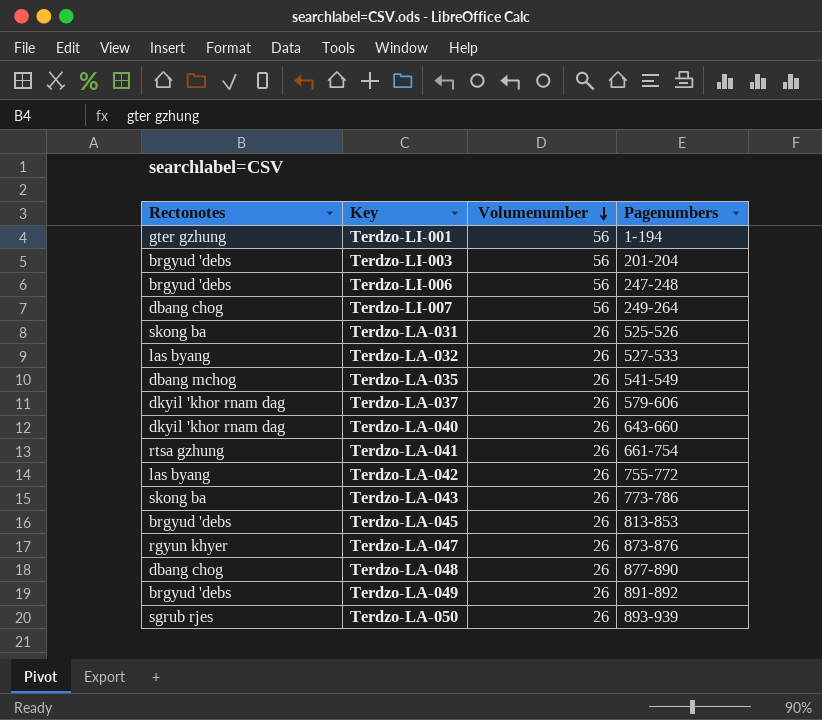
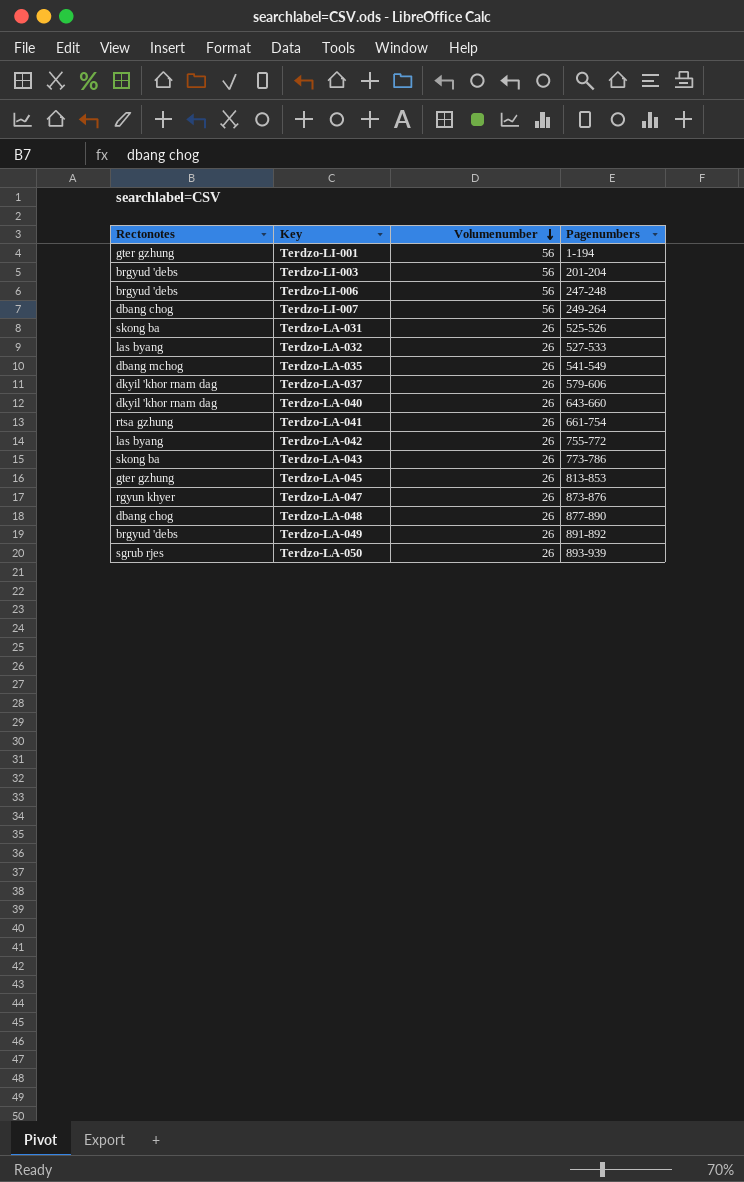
Terdzo-LA-045 | Rectonotes: brgyud 'debs -> gter gzhung

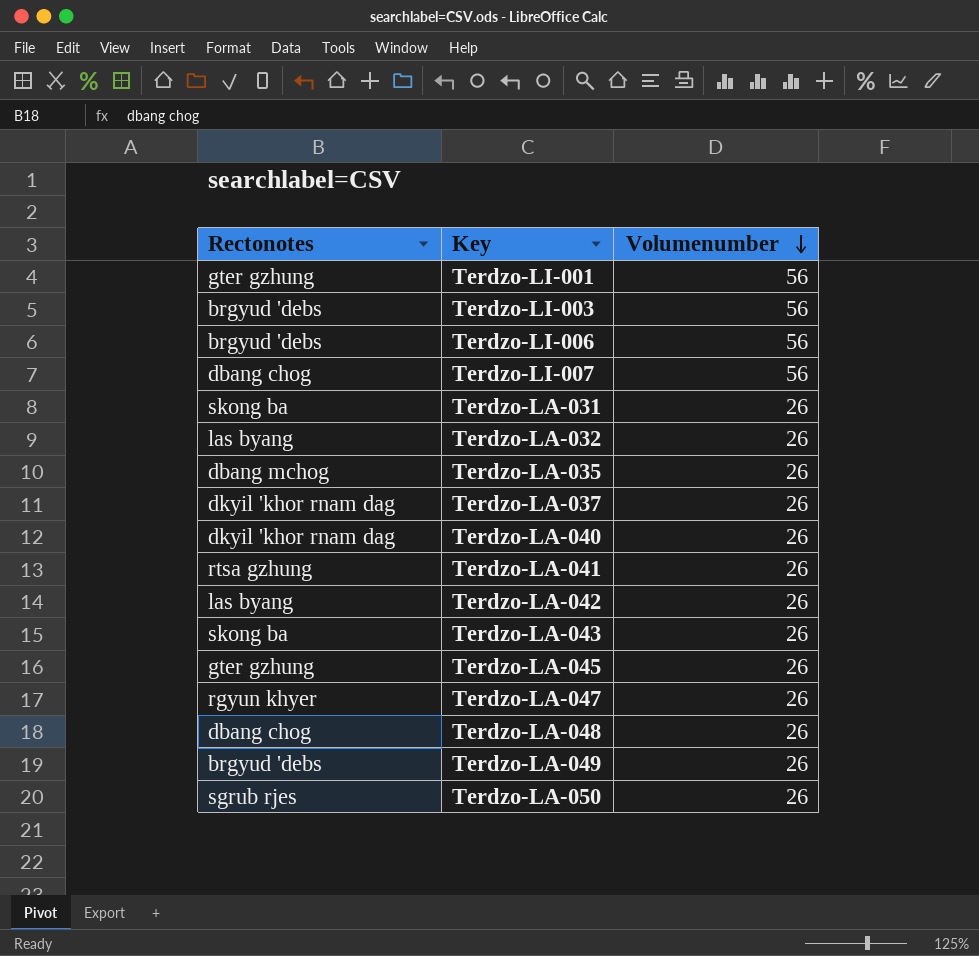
column Pagenumbers | position: 4 -> none

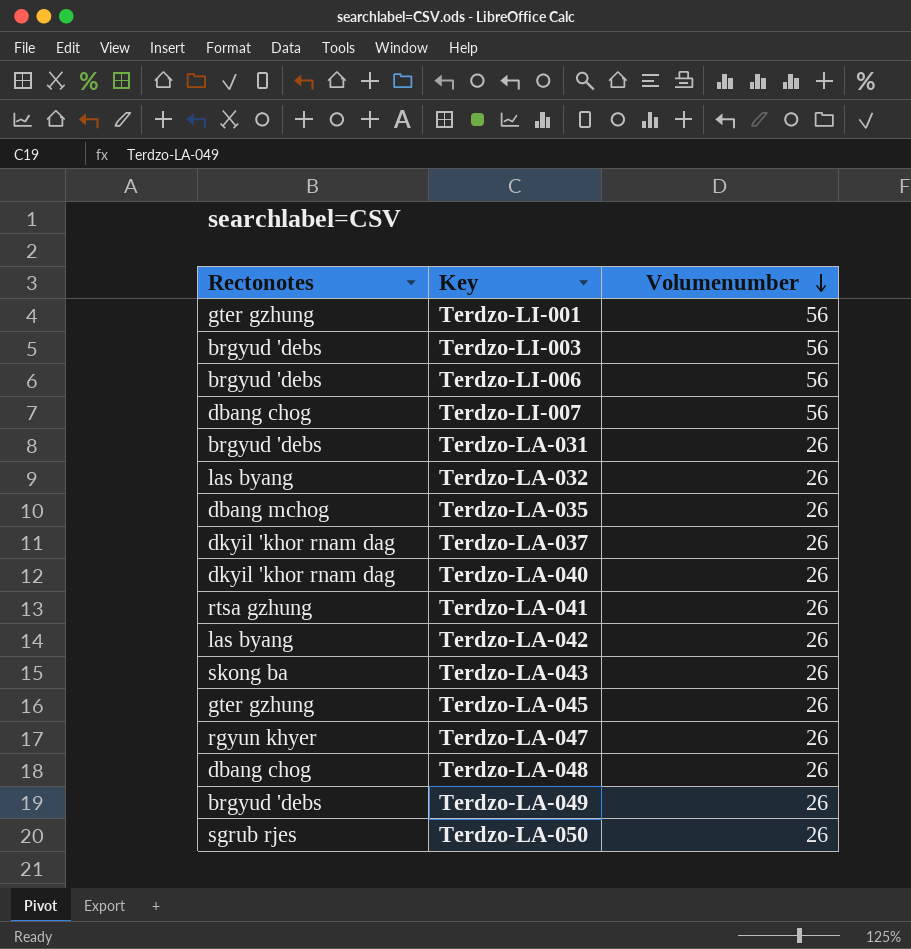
Terdzo-LA-031 | Rectonotes: skong ba -> brgyud 'debs

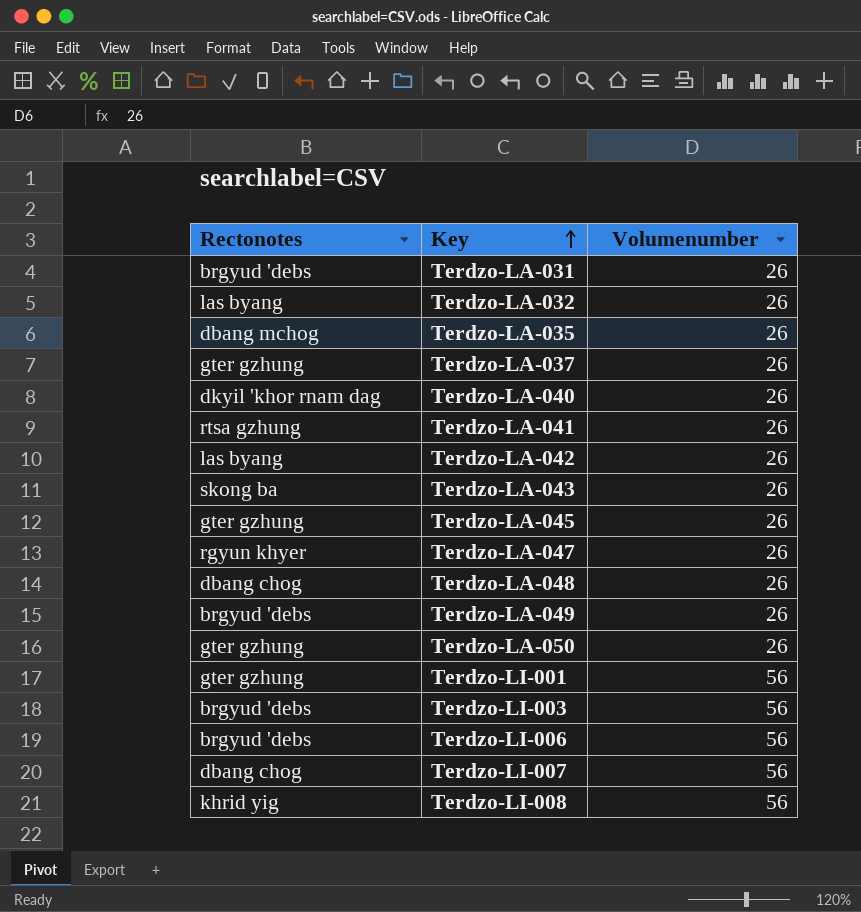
row order: Volumenumber descending -> Key ascending
Terdzo-LA-037 | Rectonotes: dkyil 'khor rnam dag -> gter gzhung
Terdzo-LA-050 | Rectonotes: sgrub rjes -> gter gzhung
row Terdzo-LI-008: none -> khrid yig | 56

